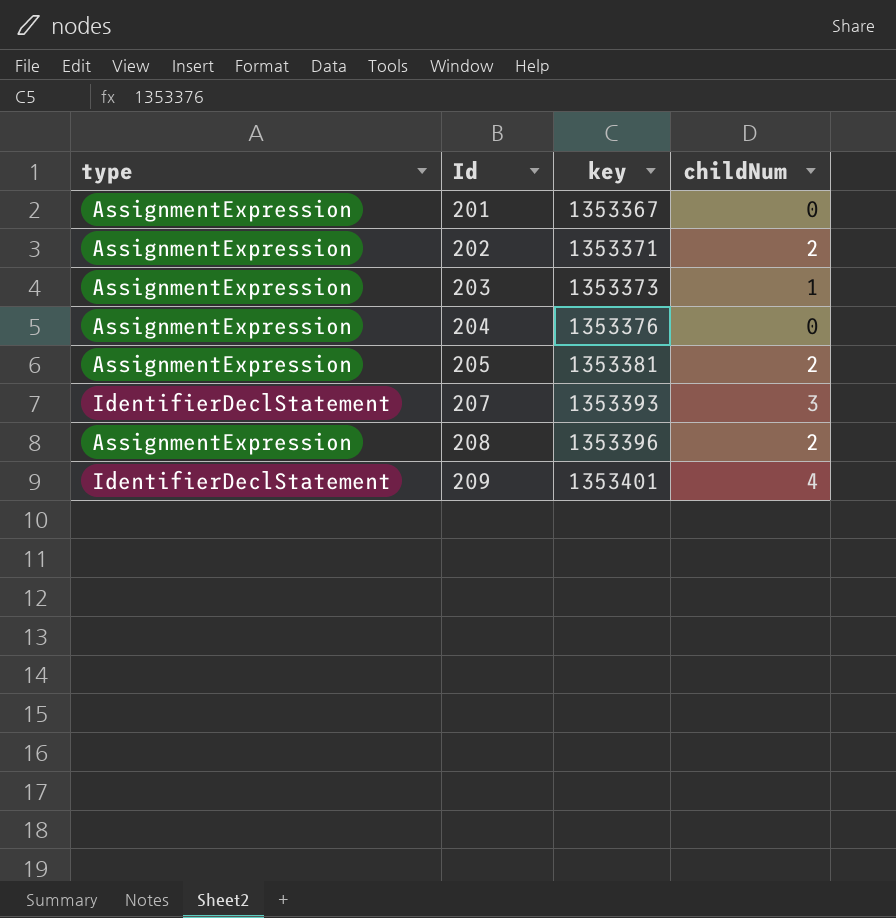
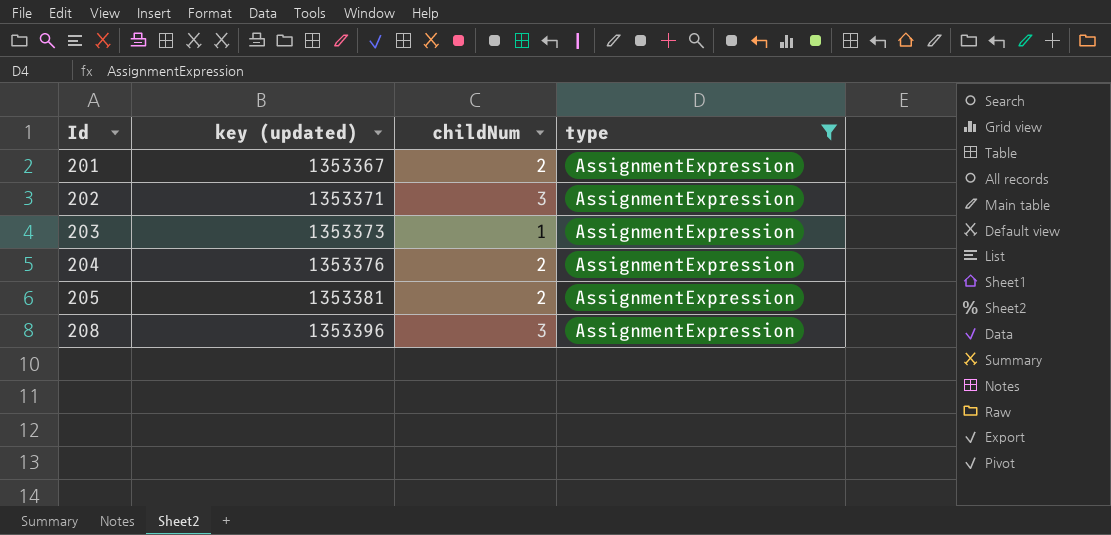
filter: none -> type = AssignmentExpression
column name: key -> key (updated)
column type | position: 1 -> 4
201 | childNum: 0 -> 2
202 | childNum: 2 -> 3
204 | childNum: 0 -> 2
208 | childNum: 2 -> 3

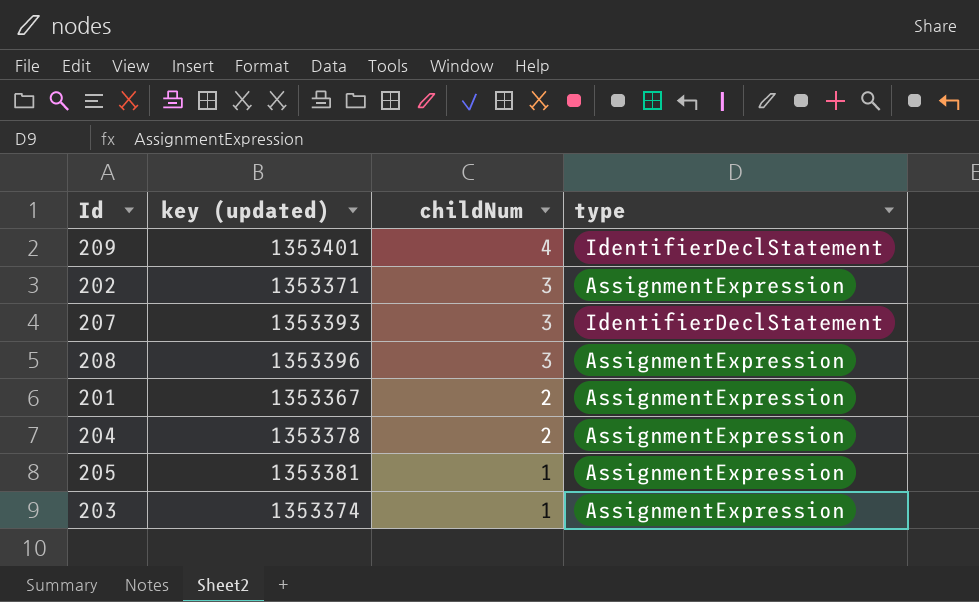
filter: type = AssignmentExpression -> none
row order: Id ascending -> childNum descending
204 | key (updated): 1353376 -> 1353378
205 | childNum: 2 -> 1
203 | key (updated): 1353373 -> 1353374

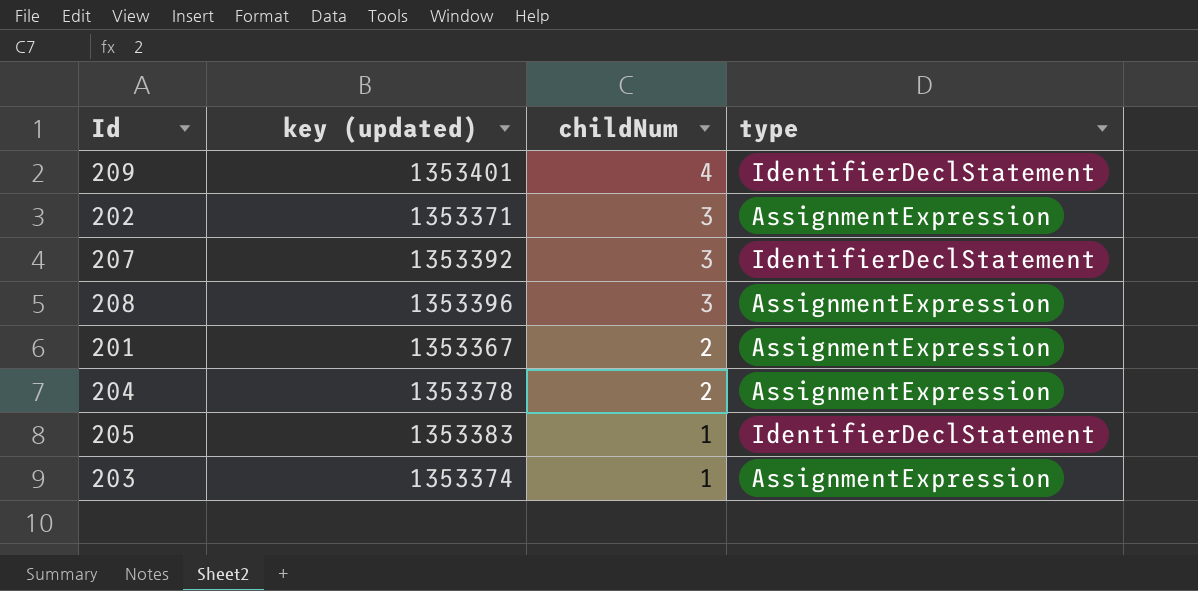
207 | key (updated): 1353393 -> 1353392
205 | key (updated): 1353381 -> 1353383
205 | type: AssignmentExpression -> IdentifierDeclStatement

